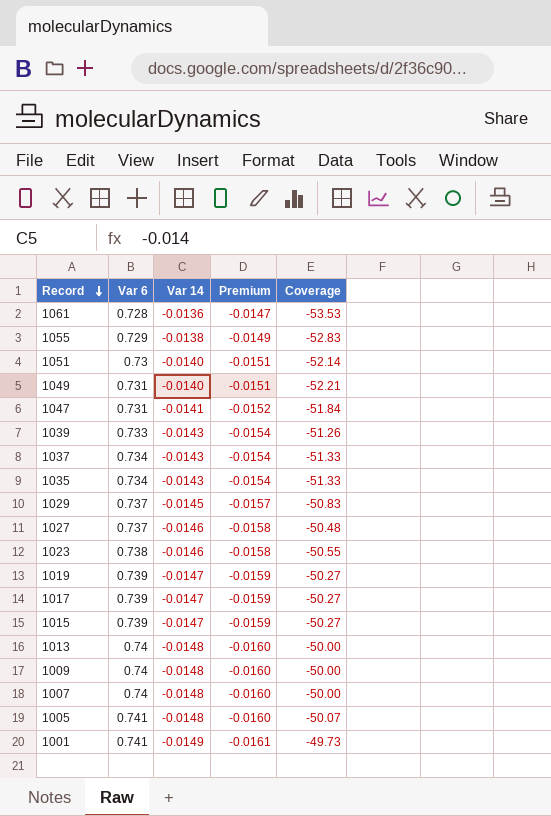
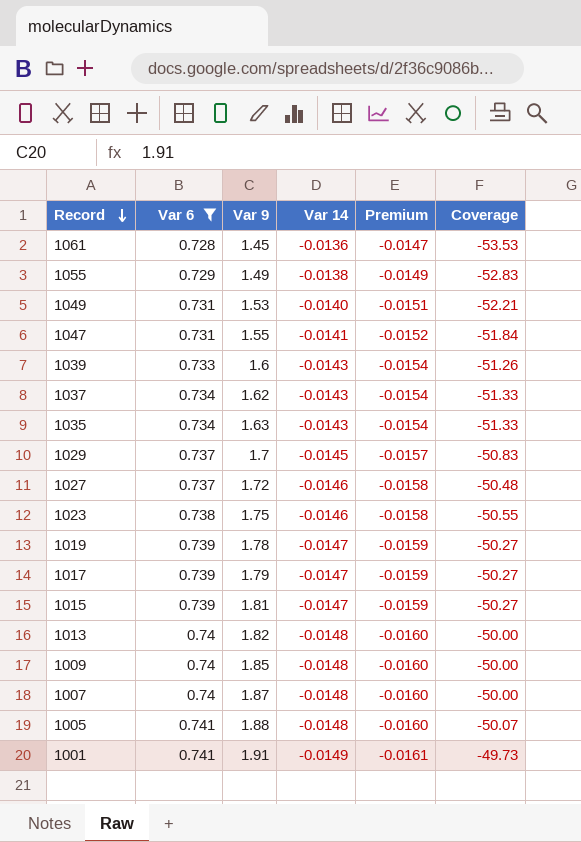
filter: none -> Var 6 != 0.73
column Var 9 | position: none -> 3

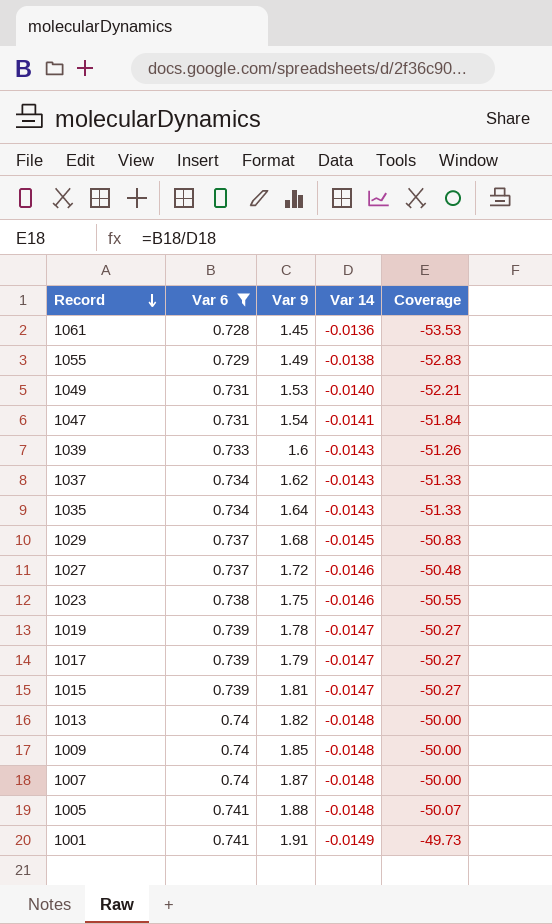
column Premium | formula: [Var 14] * 1.08 -> none
1047 | Var 9: 1.55 -> 1.54
1035 | Var 9: 1.63 -> 1.64
1029 | Var 9: 1.7 -> 1.68

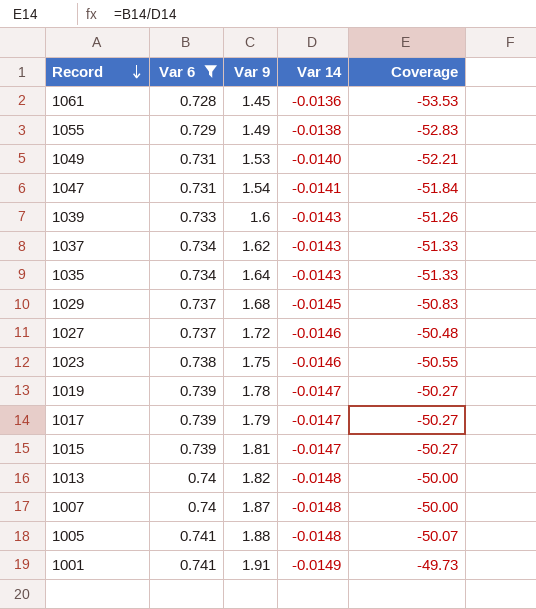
row 1009: 0.74 | 1.85 | -0.0148 | -50.00 -> none

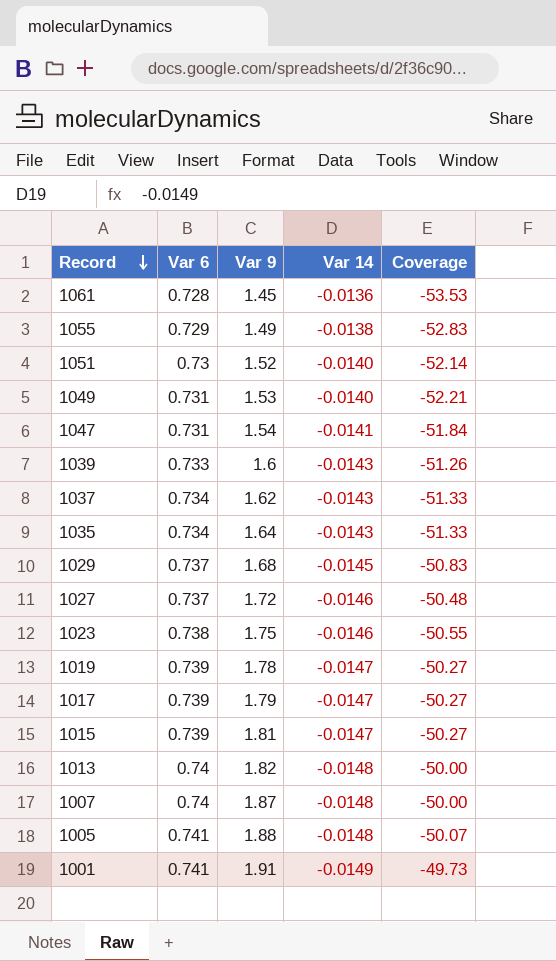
filter: Var 6 != 0.73 -> none

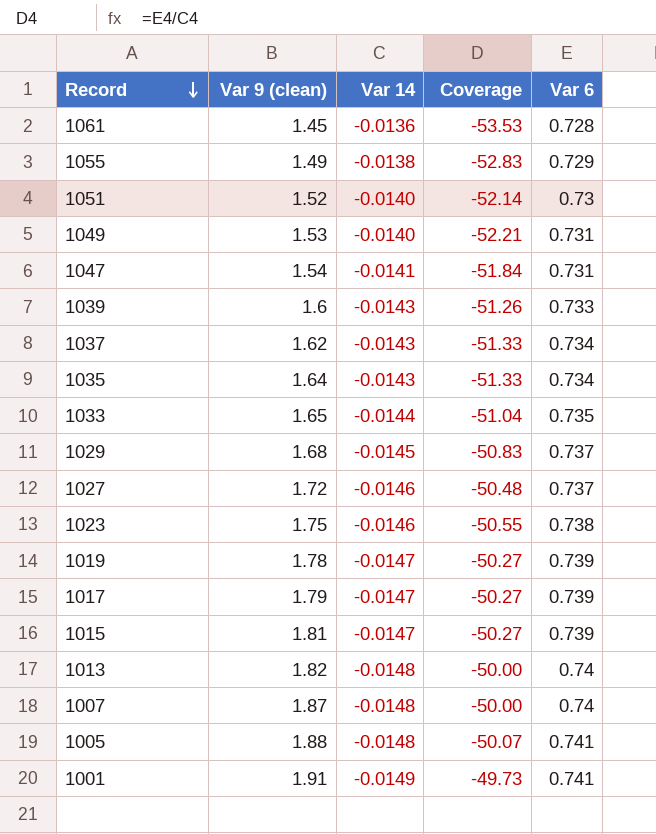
column name: Var 9 -> Var 9 (clean)
column Var 6 | position: 2 -> 5
row 1033: none -> 1.65 | -0.0144 | -51.04 | 0.735

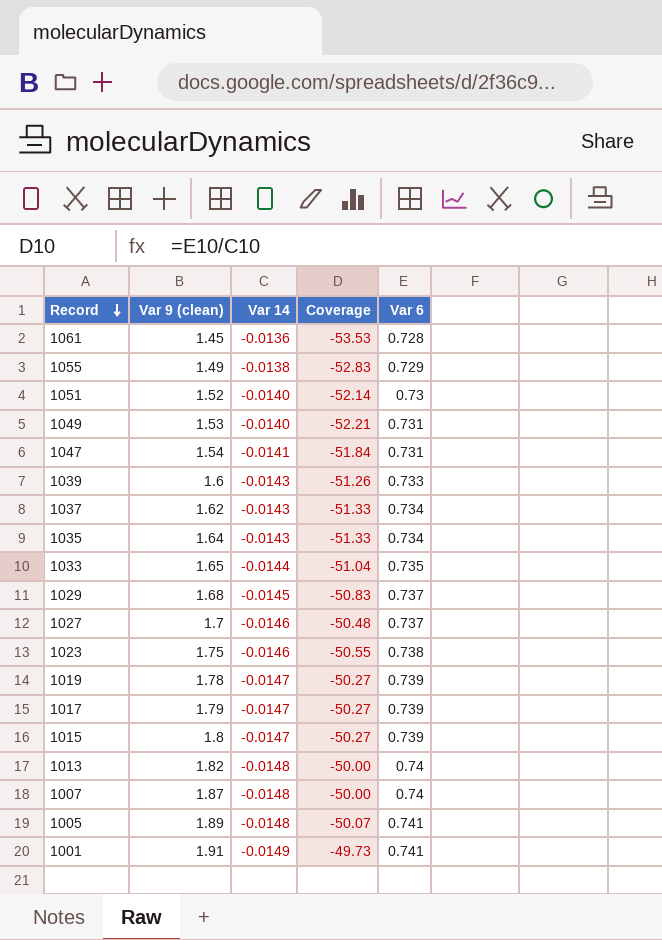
1027 | Var 9 (clean): 1.72 -> 1.7
1015 | Var 9 (clean): 1.81 -> 1.8
1005 | Var 9 (clean): 1.88 -> 1.89

